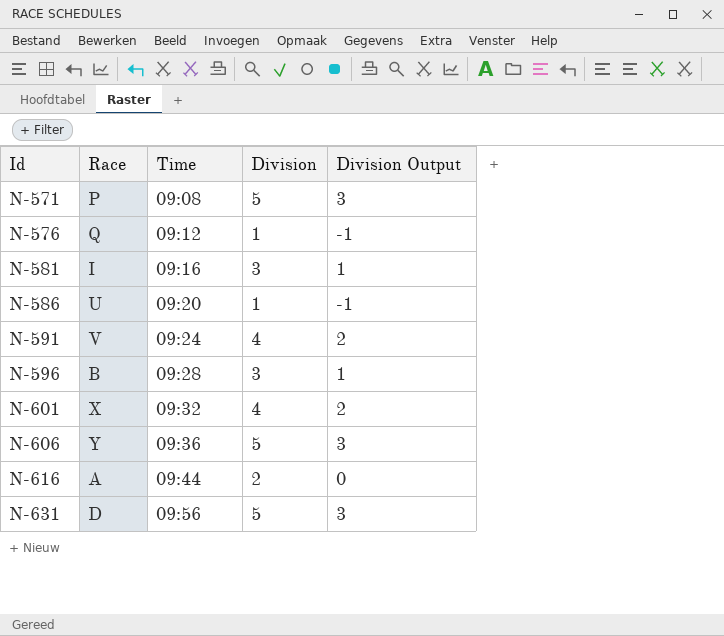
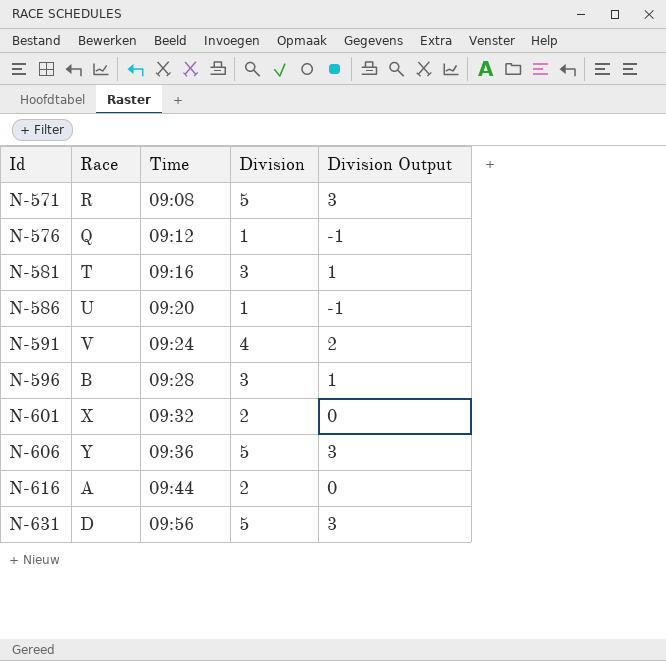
N-571 | Race: P -> R
N-581 | Race: I -> T
N-601 | Division: 4 -> 2
N-601 | Division Output: 2 -> 0

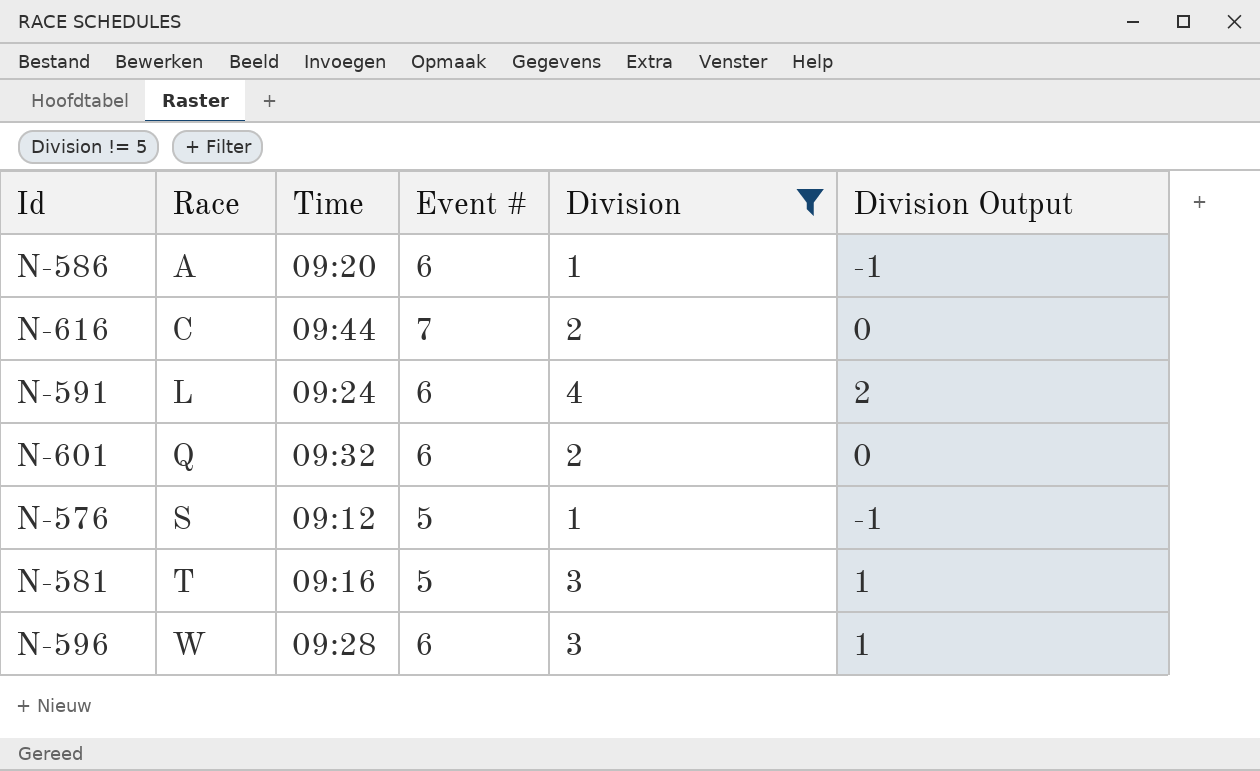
filter: none -> Division != 5
row order: Id ascending -> Race ascending
column Event # | position: none -> 4
N-586 | Race: U -> A
N-616 | Race: A -> C
N-591 | Race: V -> L
N-601 | Race: X -> Q
N-576 | Race: Q -> S
N-596 | Race: B -> W

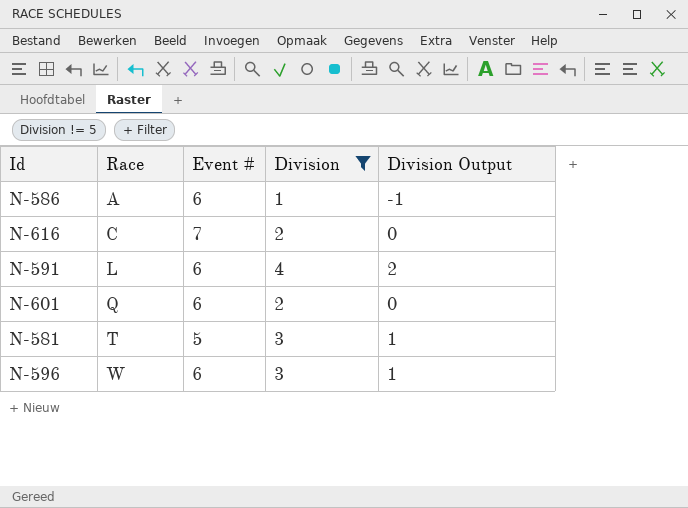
column Time | position: 3 -> none
row N-576: S | 09:12 | 5 | 1 | -1 -> none

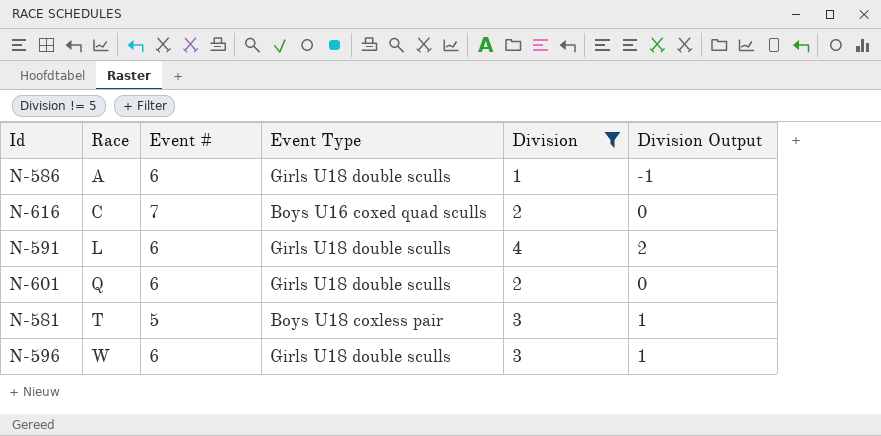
column Event Type | position: none -> 4

